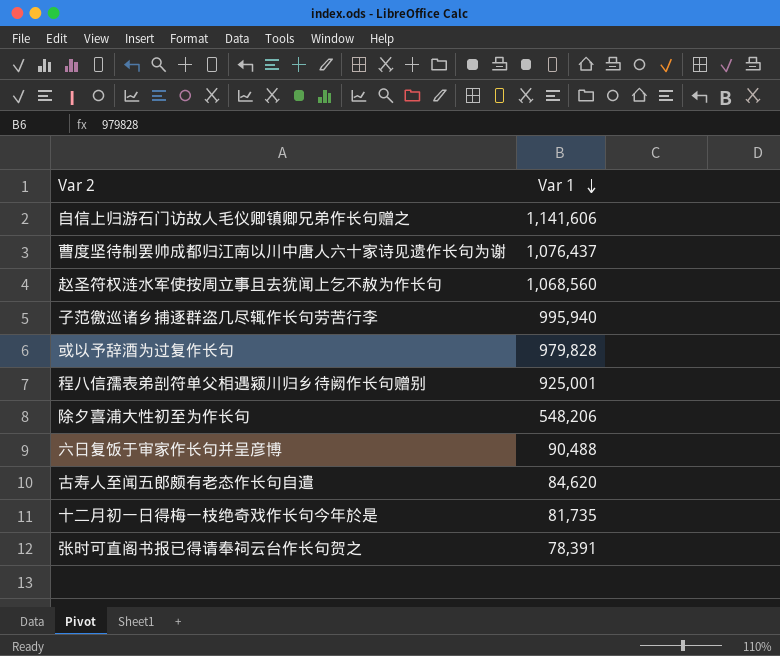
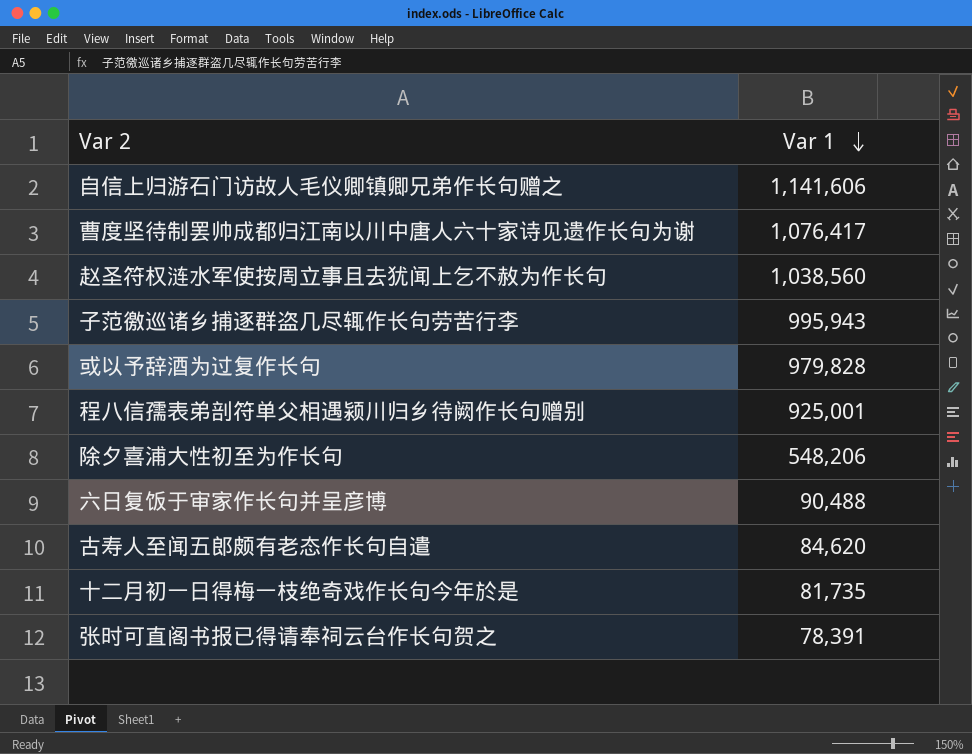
曹度坚待制罢帅成都归江南以川中唐人六十家诗见遗作长句为谢 | Var 1: 1,076,437 -> 1,076,417
赵圣符权涟水军使按周立事且去犹闻上乞不赦为作长句 | Var 1: 1,068,560 -> 1,038,560
子范徼巡诸乡捕逐群盗几尽辄作长句劳苦行李 | Var 1: 995,940 -> 995,943

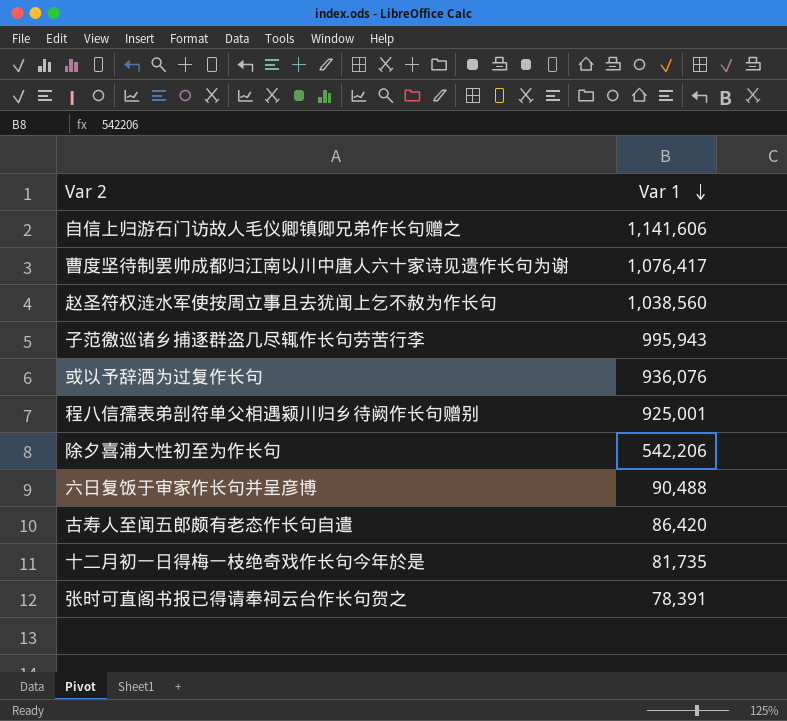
或以予辞酒为过复作长句 | Var 1: 979,828 -> 936,076
除夕喜浦大性初至为作长句 | Var 1: 548,206 -> 542,206
古寿人至闻五郎颇有老态作长句自遣 | Var 1: 84,620 -> 86,420

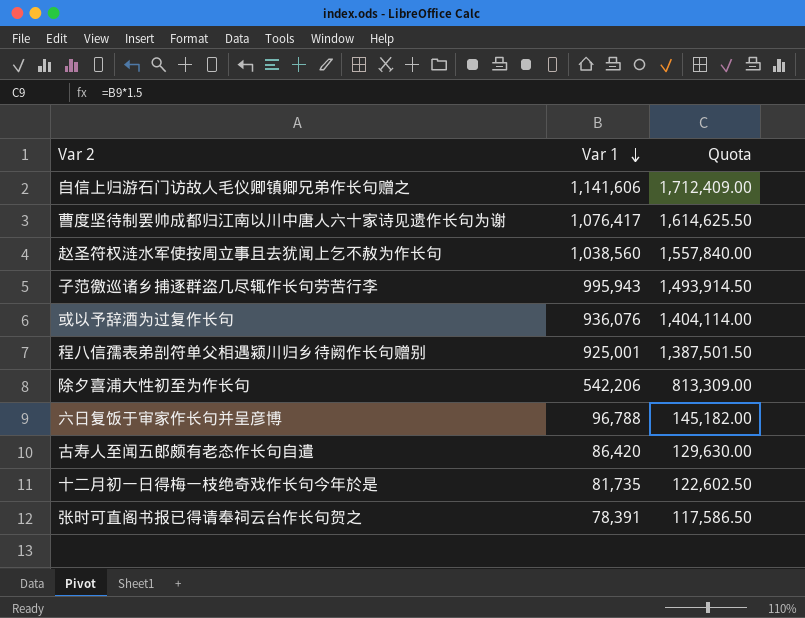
column Quota | formula: none -> [Var 1] * 1.5
六日复饭于审家作长句并呈彦博 | Var 1: 90,488 -> 96,788

